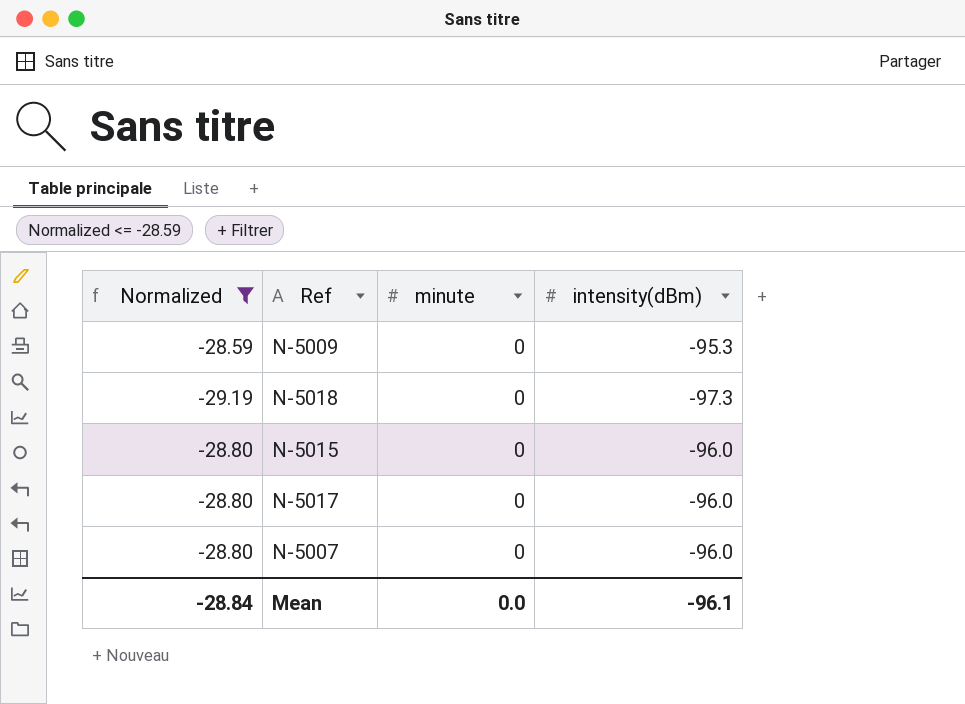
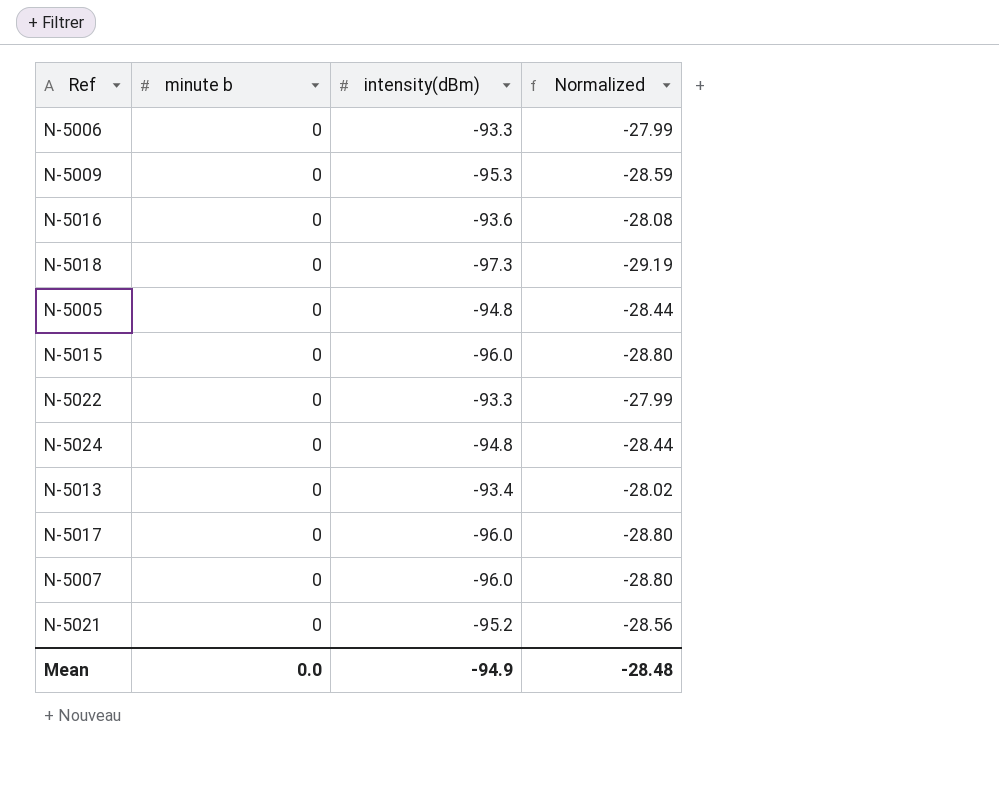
filter: Normalized <= -28.59 -> none
column name: minute -> minute b
column Normalized | position: 1 -> 4
Mean | intensity(dBm): -96.1 -> -94.9
Mean | Normalized: -28.84 -> -28.48

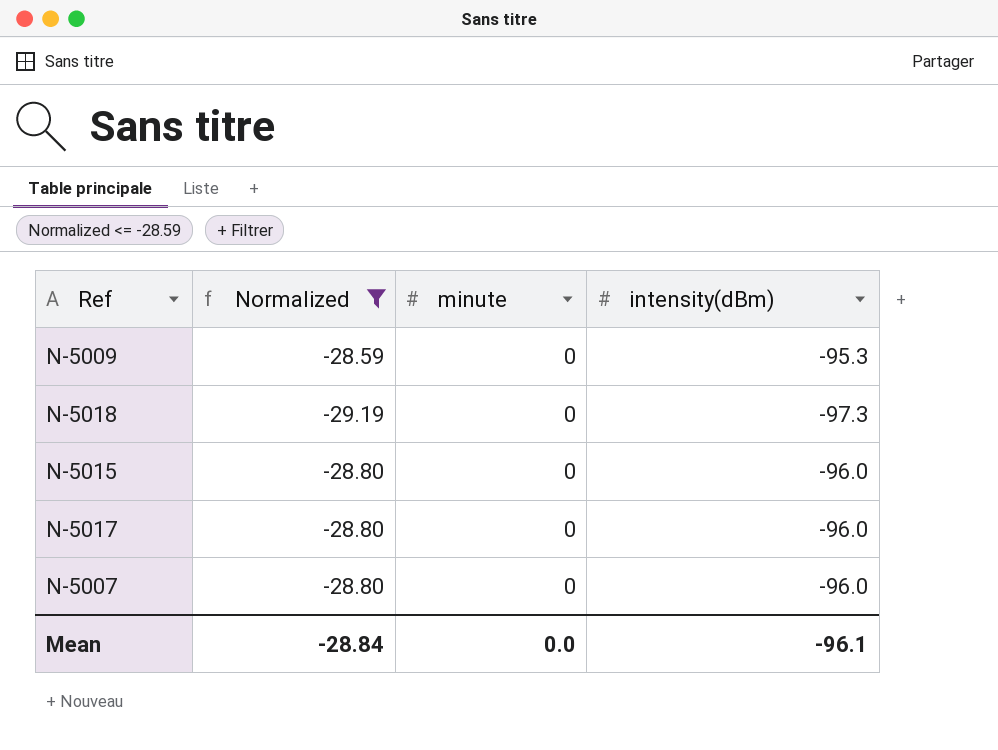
filter: none -> Normalized <= -28.59
column Normalized | position: 4 -> 2
column name: minute b -> minute
Mean | Normalized: -28.48 -> -28.84
Mean | intensity(dBm): -94.9 -> -96.1

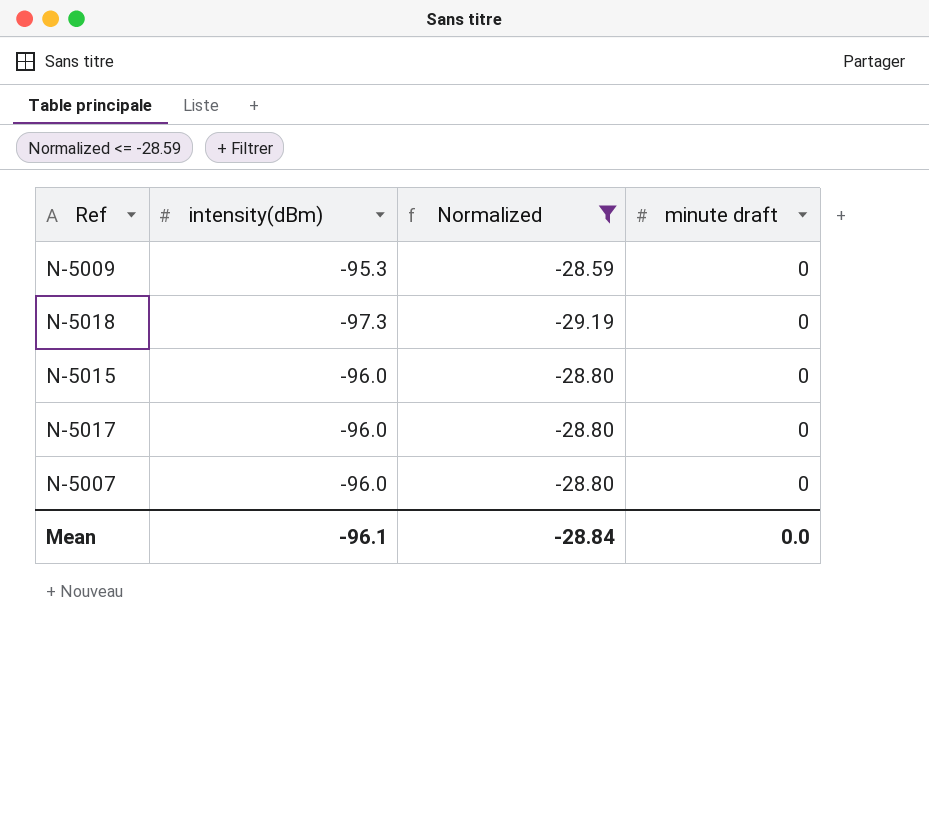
column intensity(dBm) | position: 4 -> 2
column name: minute -> minute draft

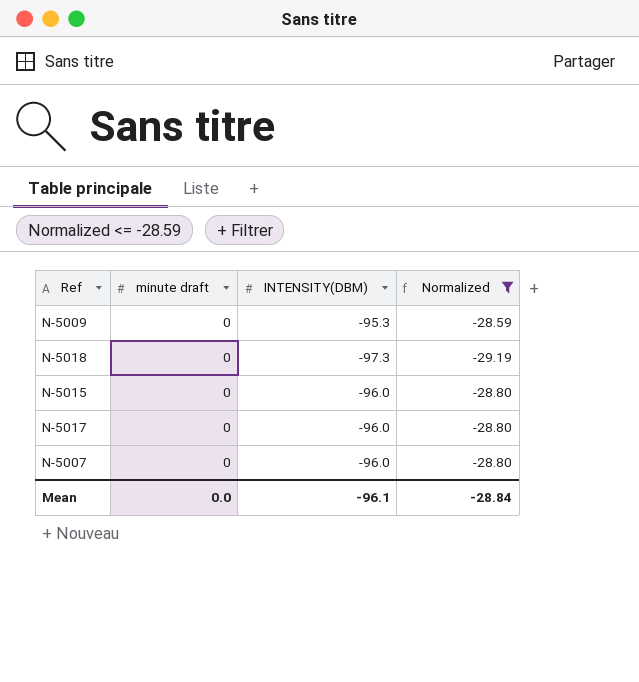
column minute draft | position: 4 -> 2
column name: intensity(dBm) -> INTENSITY(DBM)

